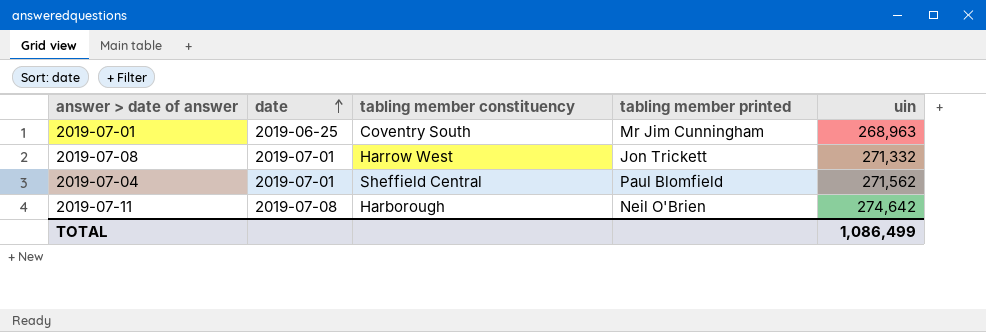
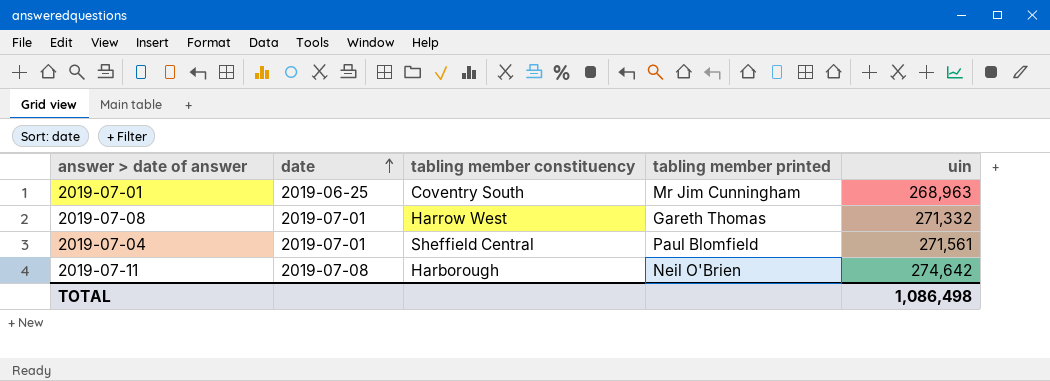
2019-07-08 | tabling member printed: Jon Trickett -> Gareth Thomas
2019-07-04 | uin: 271,562 -> 271,561
TOTAL | uin: 1,086,499 -> 1,086,498

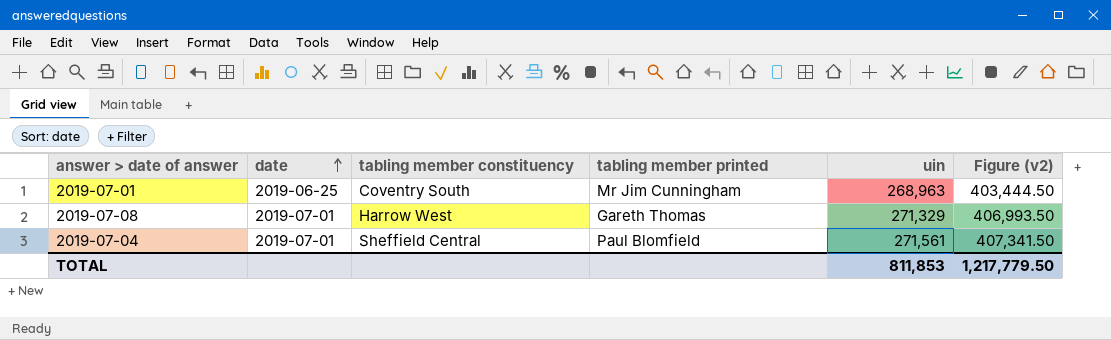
column Figure (v2) | formula: none -> [uin] * 1.5
row 2019-07-11: 2019-07-08 | Harborough | Neil O'Brien | 274,642 -> none
2019-07-08 | uin: 271,332 -> 271,329
TOTAL | uin: 1,086,498 -> 811,853

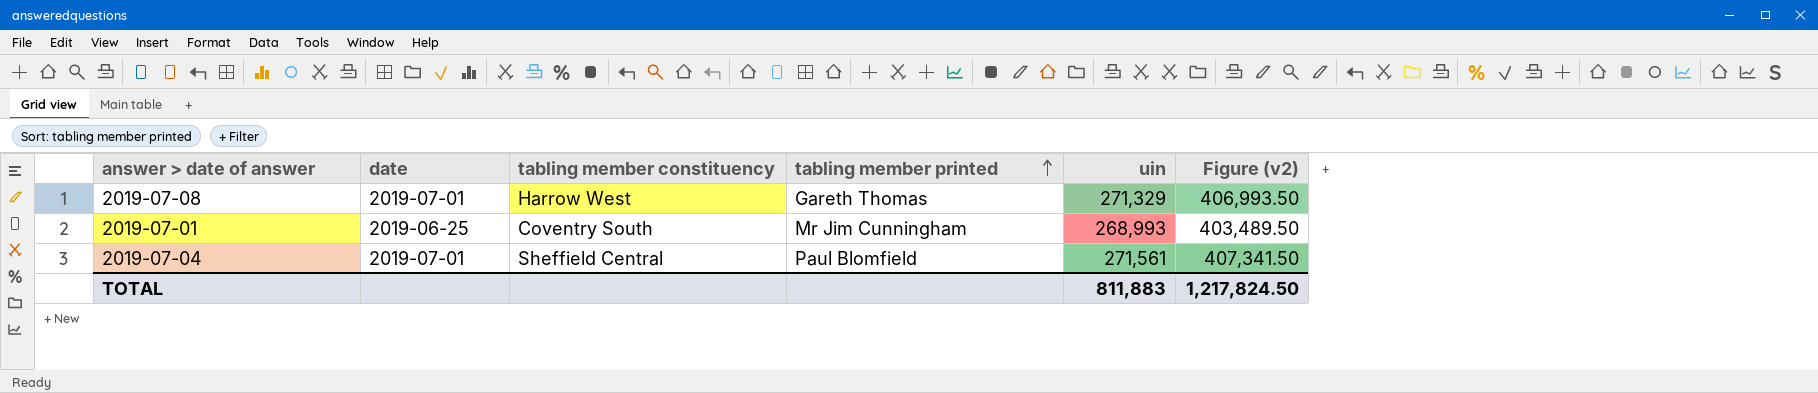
row order: date ascending -> tabling member printed ascending
2019-07-01 | uin: 268,963 -> 268,993
2019-07-01 | Figure (v2): 403,444.50 -> 403,489.50
TOTAL | uin: 811,853 -> 811,883
TOTAL | Figure (v2): 1,217,779.50 -> 1,217,824.50

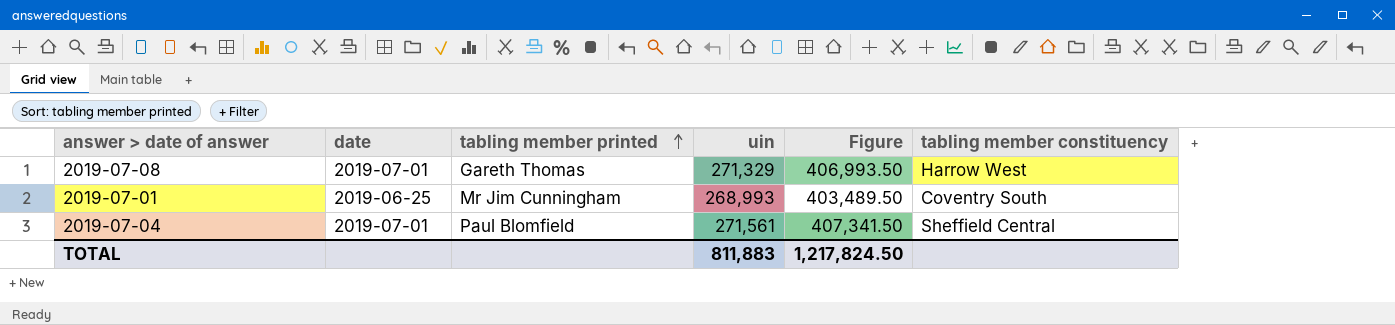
column name: Figure (v2) -> Figure
column tabling member constituency | position: 3 -> 6

